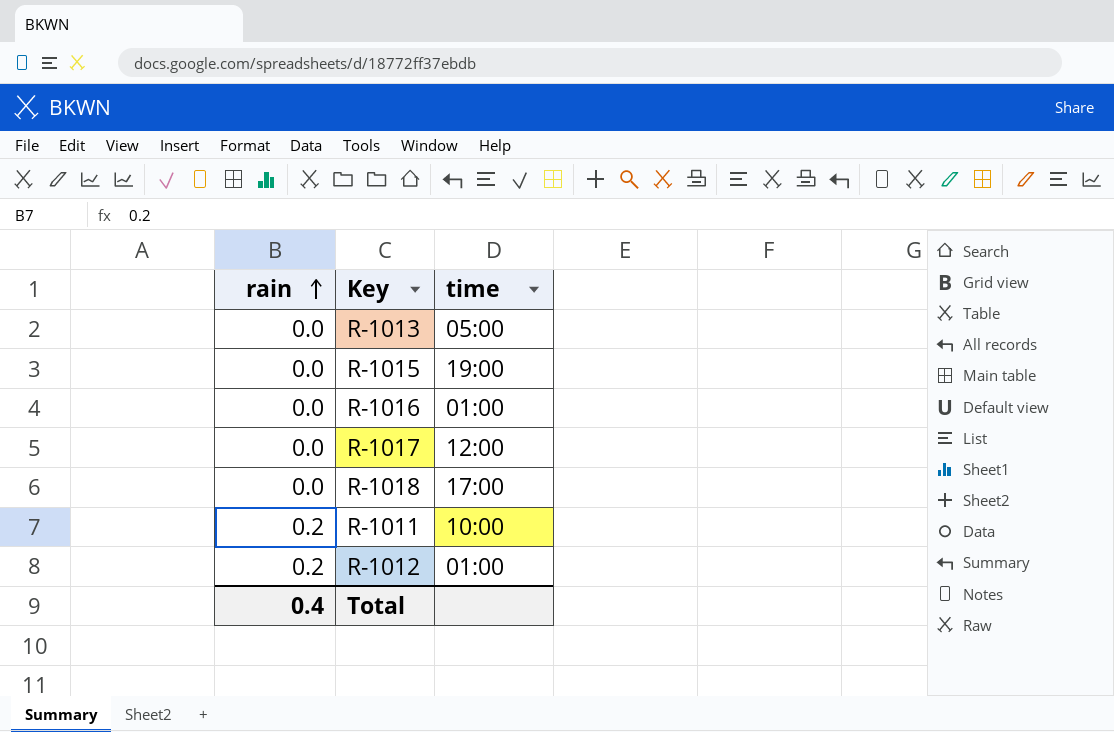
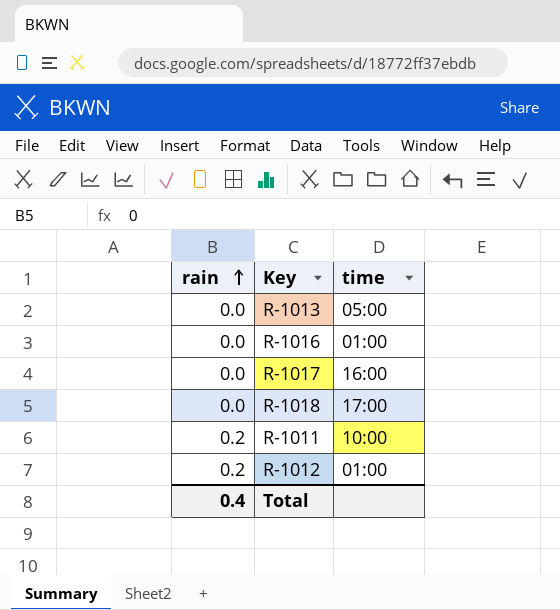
row R-1015: 0.0 | 19:00 -> none
R-1017 | time: 12:00 -> 16:00

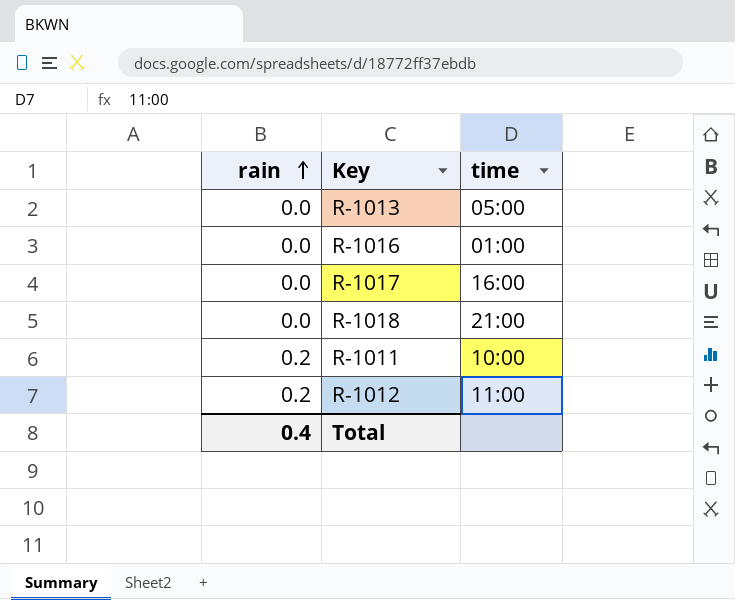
R-1018 | time: 17:00 -> 21:00
R-1012 | time: 01:00 -> 11:00

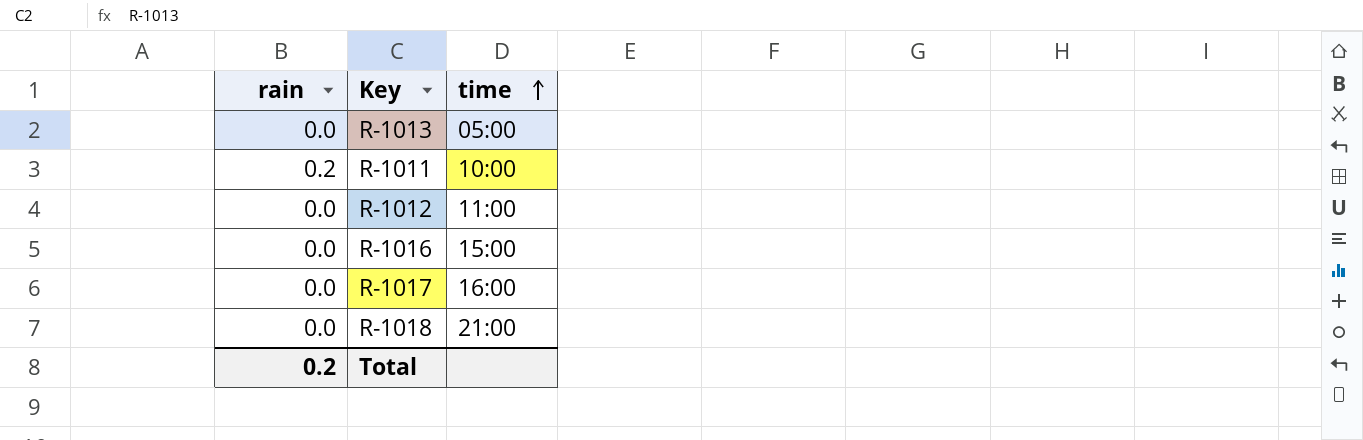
row order: rain ascending -> time ascending
R-1012 | rain: 0.2 -> 0.0
R-1016 | time: 01:00 -> 15:00
Total | rain: 0.4 -> 0.2

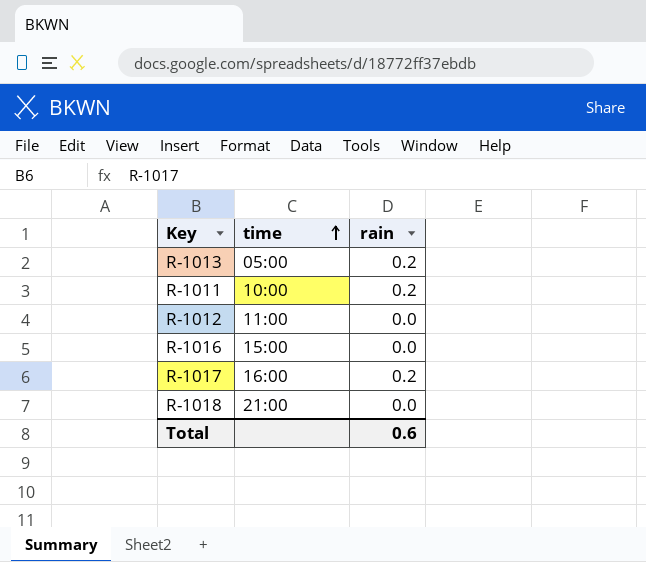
column rain | position: 1 -> 3
R-1013 | rain: 0.0 -> 0.2
R-1017 | rain: 0.0 -> 0.2
Total | rain: 0.2 -> 0.6

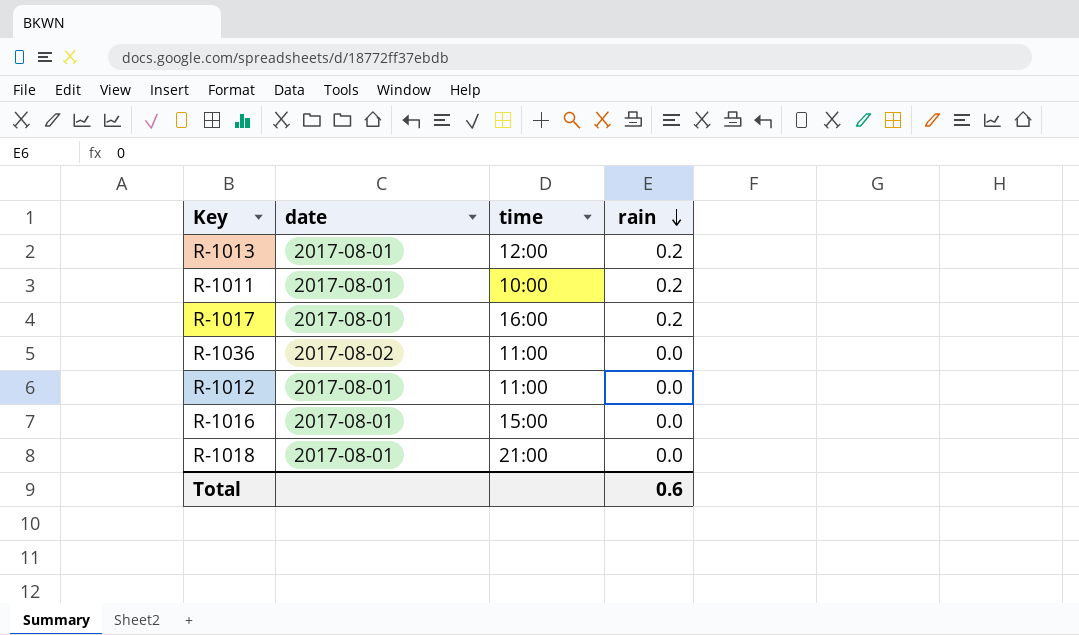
row order: time ascending -> rain descending
column date | position: none -> 2
R-1013 | time: 05:00 -> 12:00
row R-1036: none -> 2017-08-02 | 11:00 | 0.0

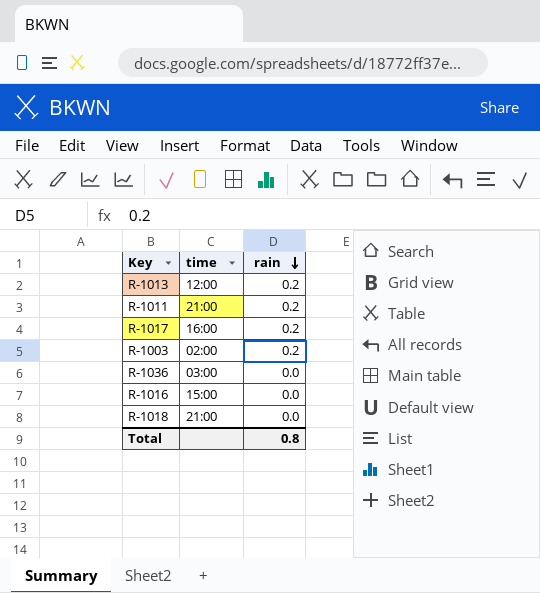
column date | position: 2 -> none
row R-1012: 2017-08-01 | 11:00 | 0.0 -> none
R-1011 | time: 10:00 -> 21:00
row R-1003: none -> 02:00 | 0.2
R-1036 | time: 11:00 -> 03:00
Total | rain: 0.6 -> 0.8

